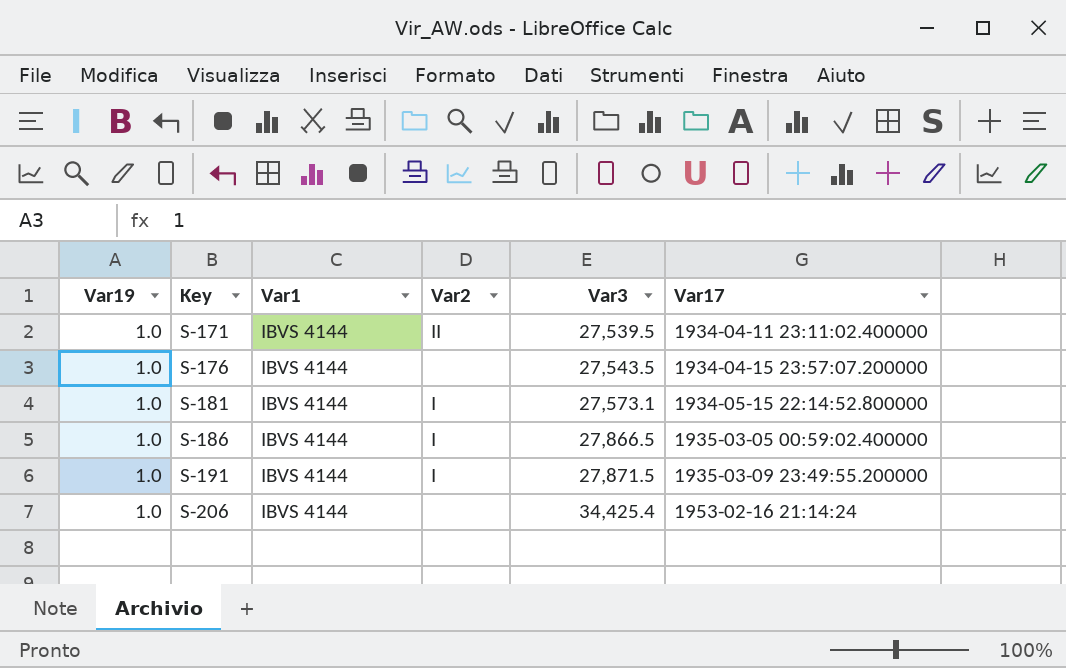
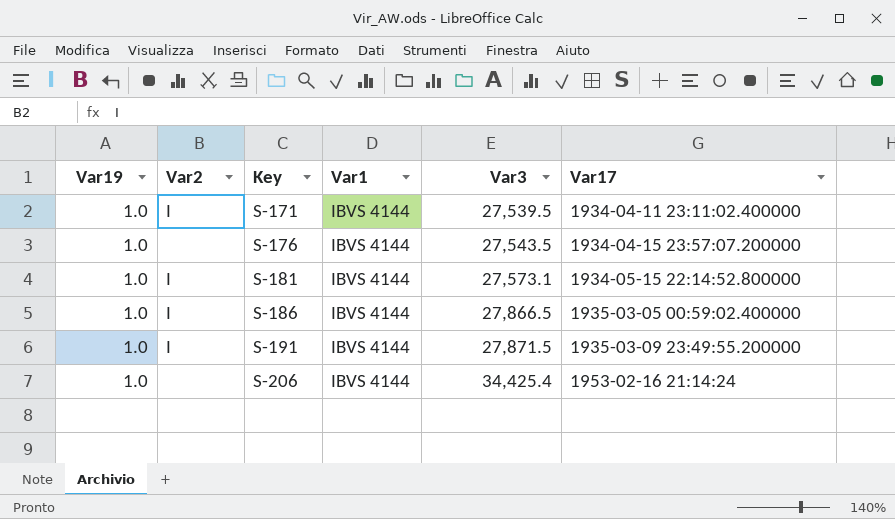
column Var2 | position: 4 -> 2
S-171 | Var2: II -> I

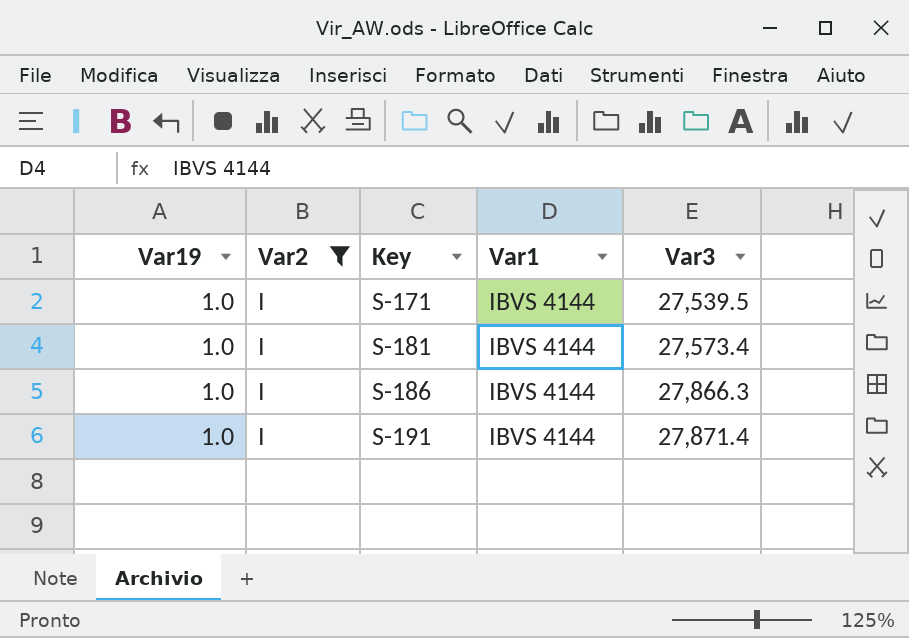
filter: none -> Var2 = I
column Var17 | position: 6 -> none
S-181 | Var3: 27,573.1 -> 27,573.4
S-186 | Var3: 27,866.5 -> 27,866.3
S-191 | Var3: 27,871.5 -> 27,871.4

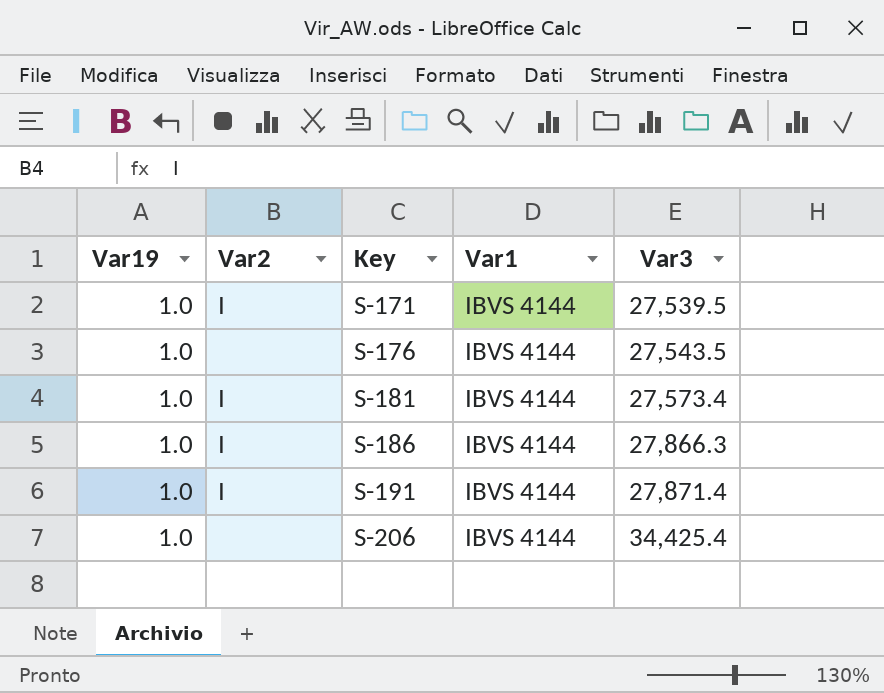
filter: Var2 = I -> none

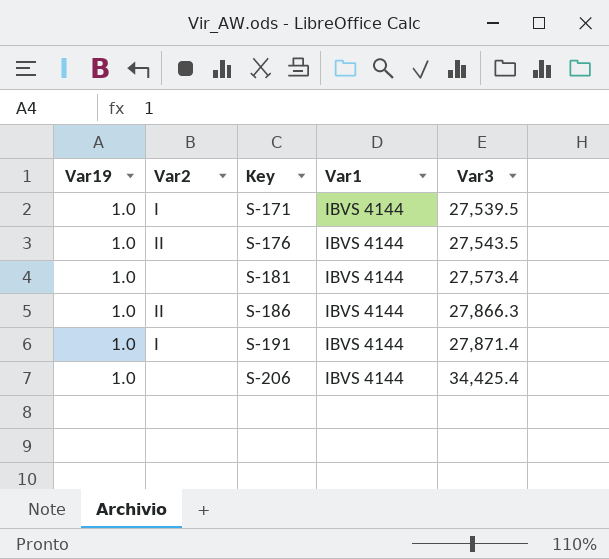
S-176 | Var2: none -> II
S-181 | Var2: I -> none
S-186 | Var2: I -> II

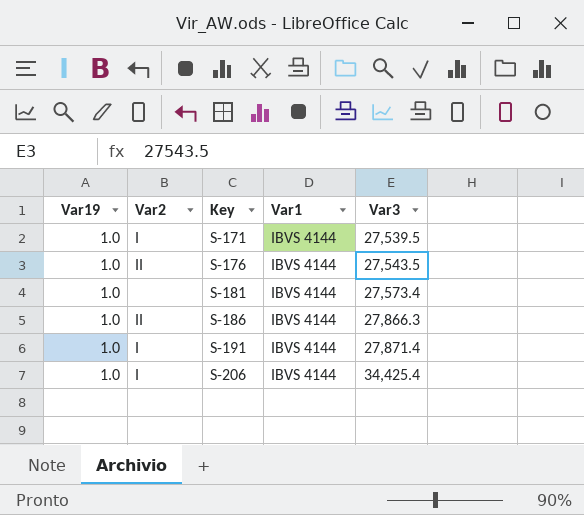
S-206 | Var2: none -> I

